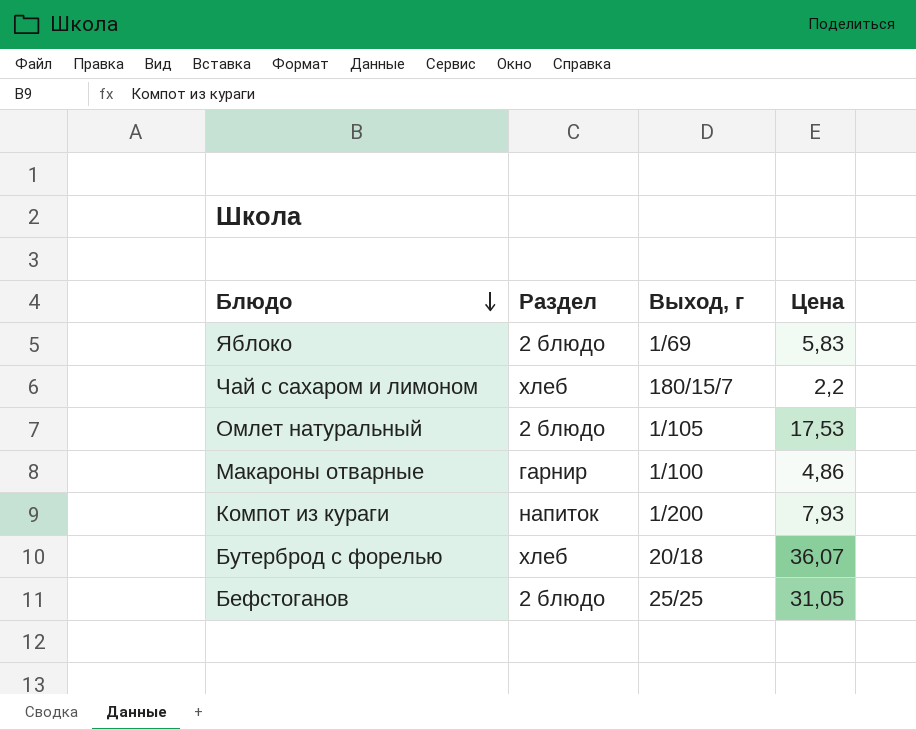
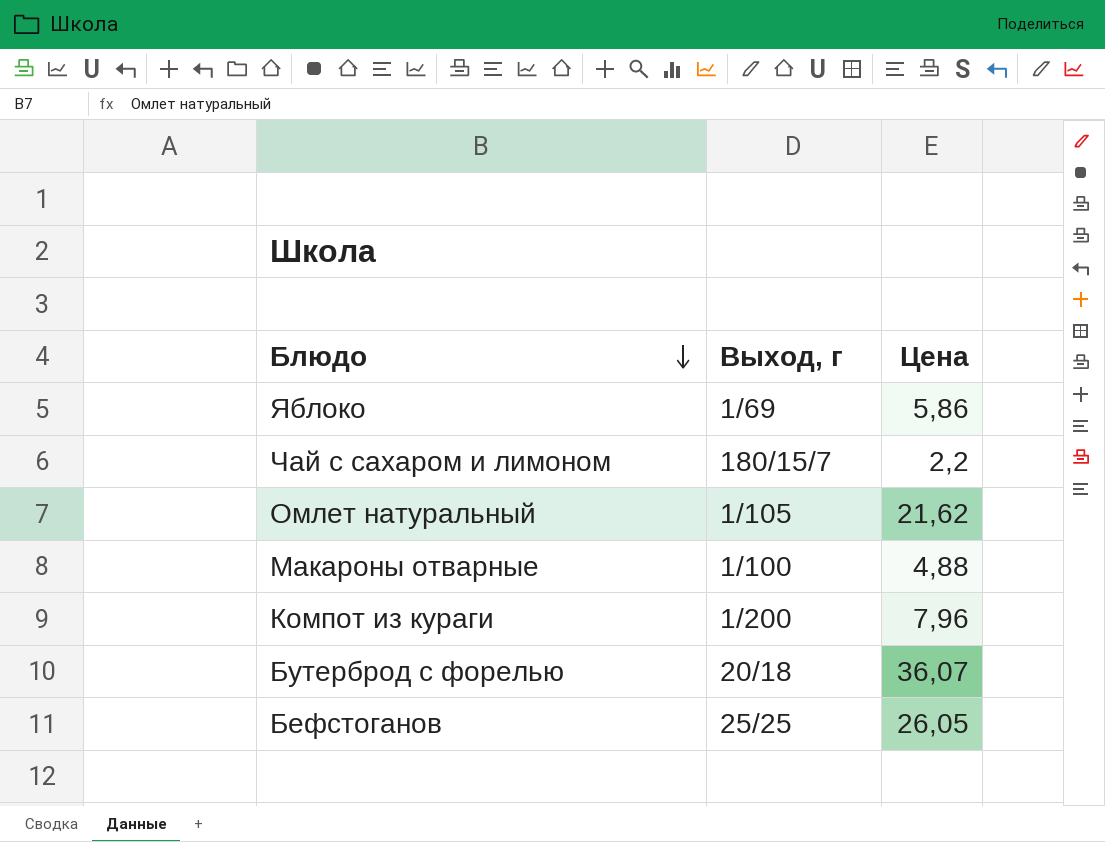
column Раздел | position: 2 -> none
Яблоко | Цена: 5,83 -> 5,86
Омлет натуральный | Цена: 17,53 -> 21,62
Макароны отварные | Цена: 4,86 -> 4,88
Компот из кураги | Цена: 7,93 -> 7,96
Бефстоганов | Цена: 31,05 -> 26,05

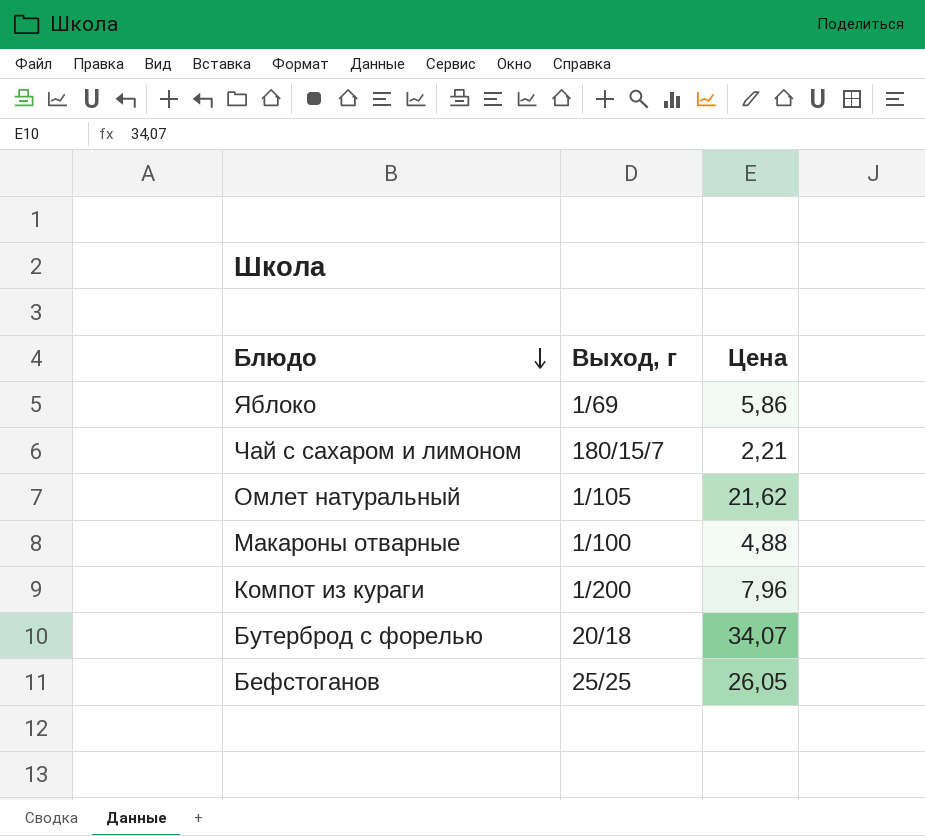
Чай с сахаром и лимоном | Цена: 2,2 -> 2,21
Бутерброд с форелью | Цена: 36,07 -> 34,07

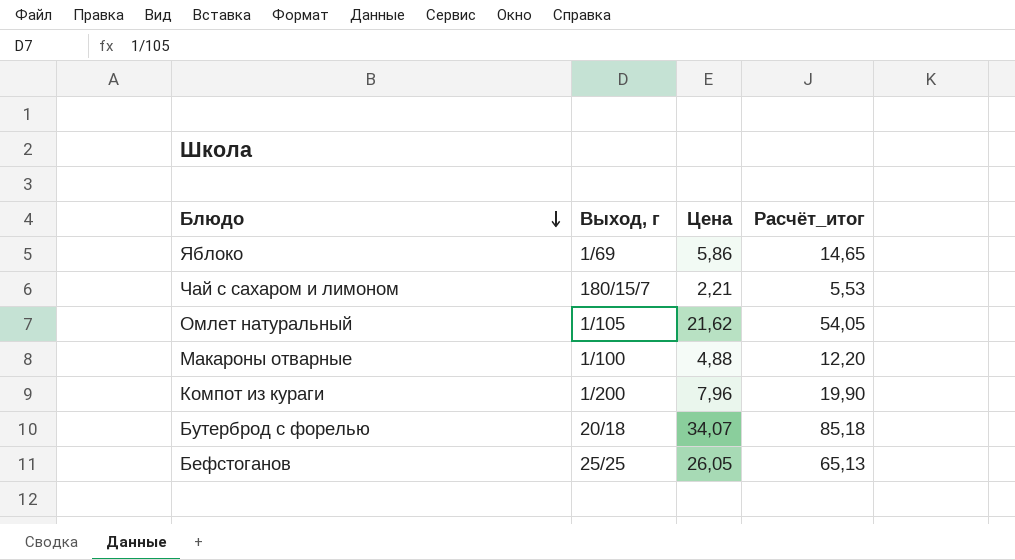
column Расчёт_итог | formula: none -> [Цена] * 2,5

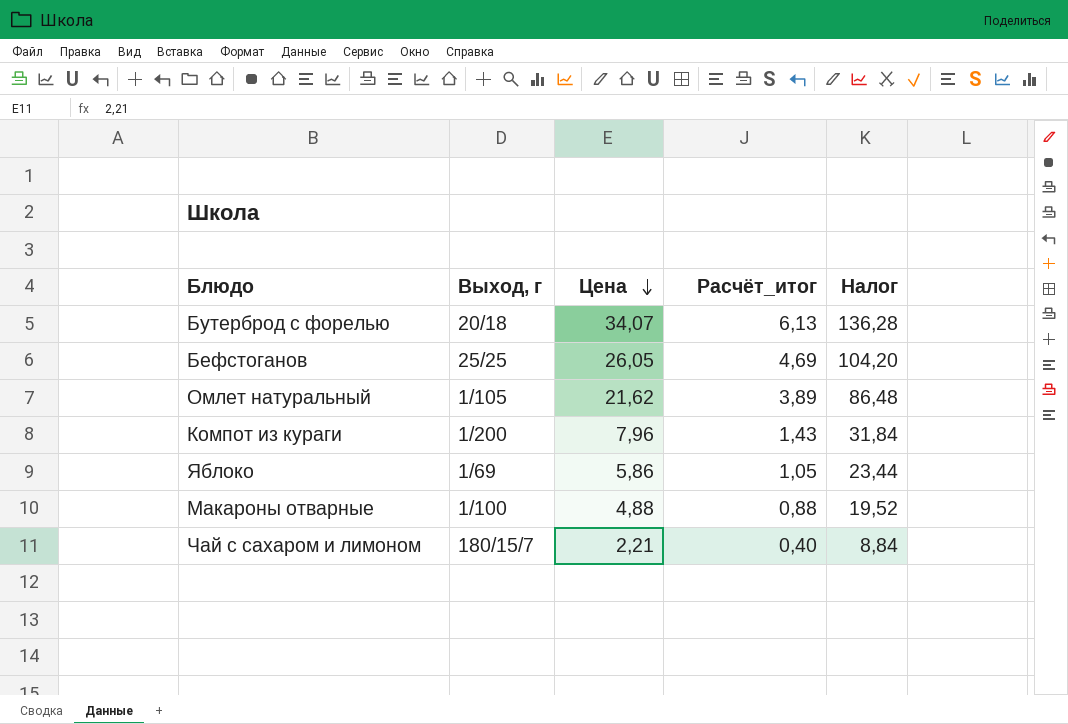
row order: Блюдо descending -> Цена descending
column Расчёт_итог | formula: [Цена] * 2,5 -> [Цена] * 0,18
column Налог | formula: none -> [Цена] * 4

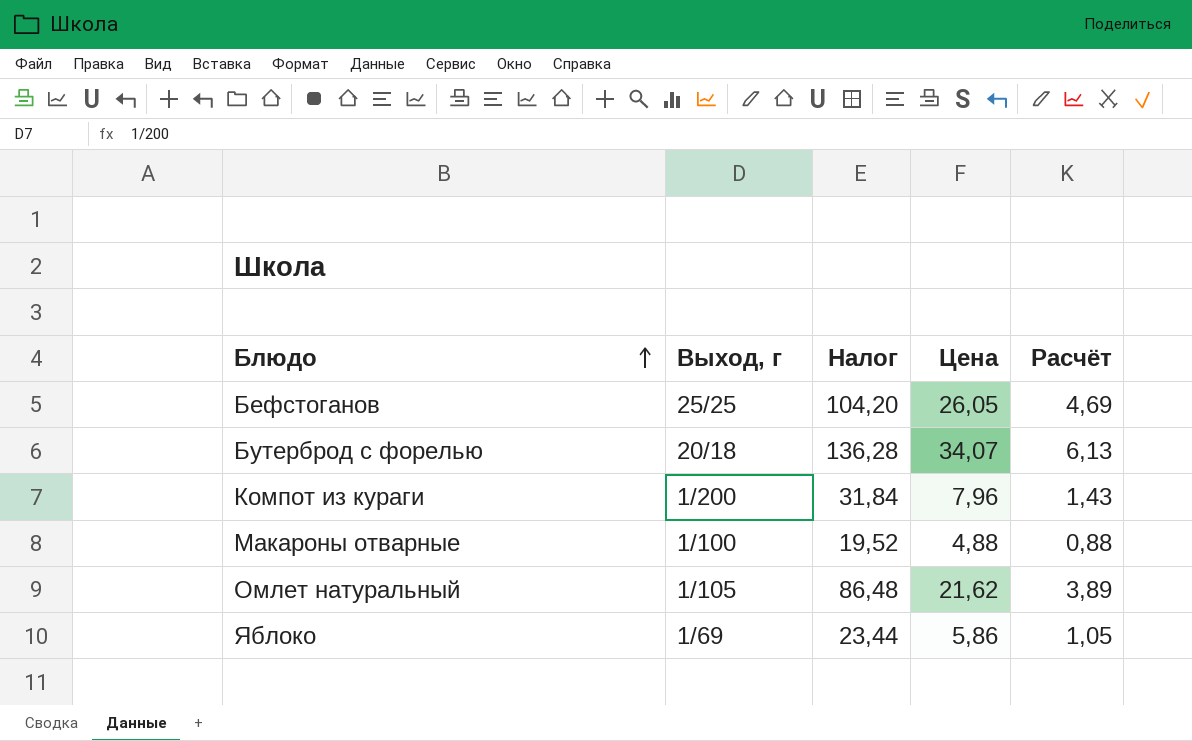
row order: Цена descending -> Блюдо ascending
column Налог | position: 5 -> 3
column name: Расчёт_итог -> Расчёт
row Чай с сахаром и лимоном: 180/15/7 | 2,21 | 0,40 | 8,84 -> none

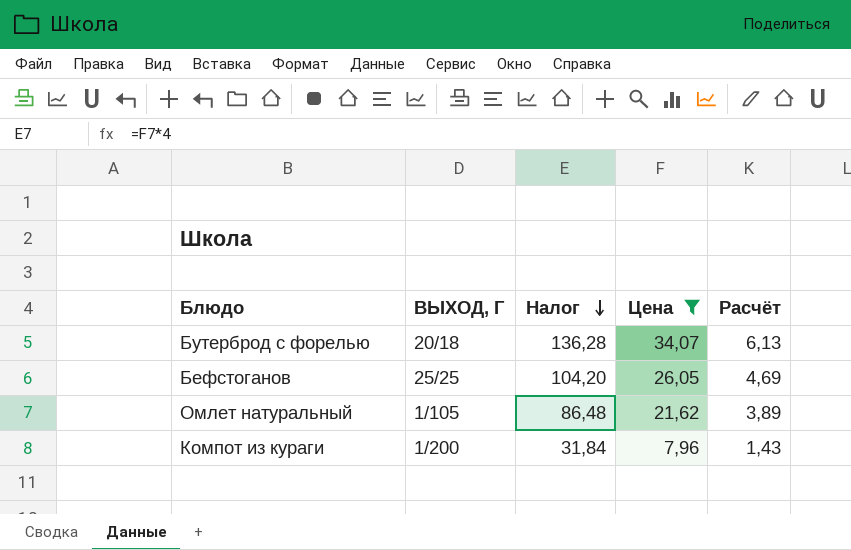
filter: none -> Цена >= 7,96
row order: Блюдо ascending -> Налог descending
column name: Выход, г -> ВЫХОД, Г

